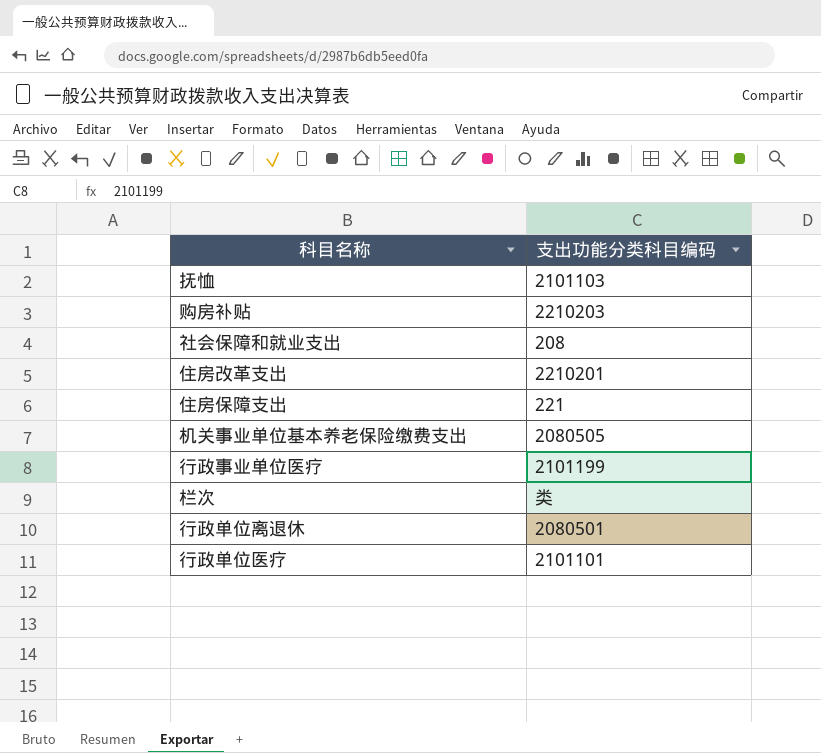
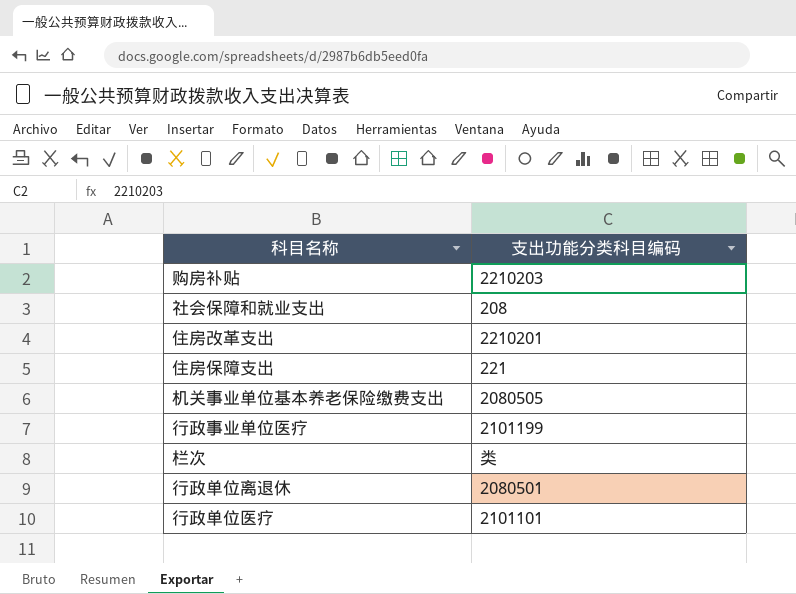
row 抚恤: 2101103 -> none

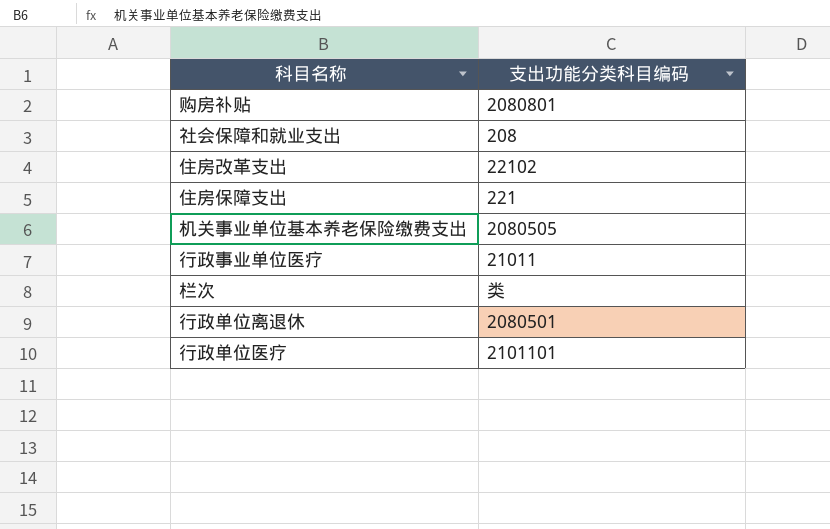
购房补贴 | 支出功能分类科目编码: 2210203 -> 2080801
住房改革支出 | 支出功能分类科目编码: 2210201 -> 22102
行政事业单位医疗 | 支出功能分类科目编码: 2101199 -> 21011

